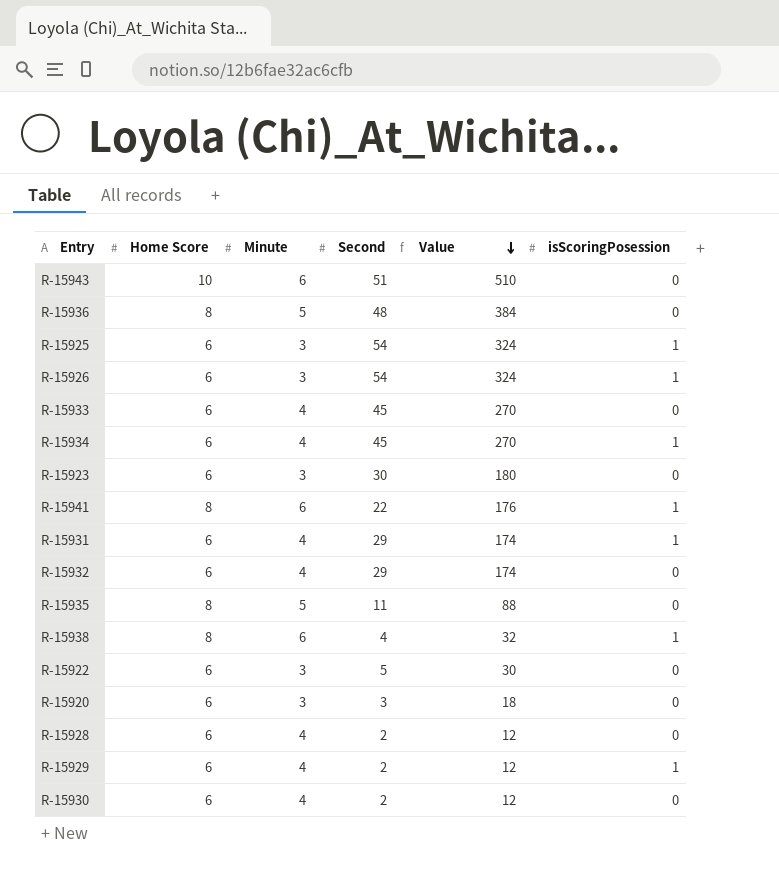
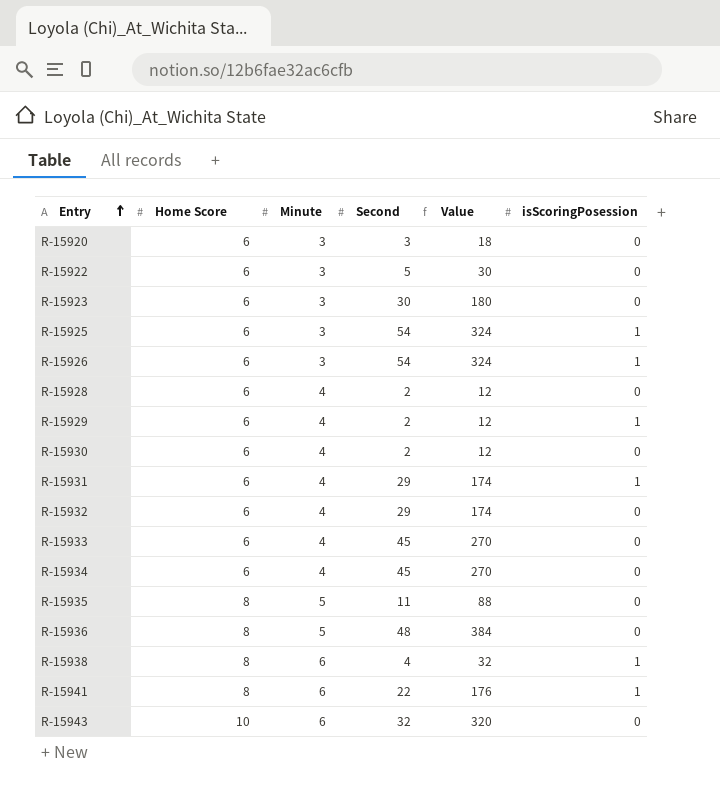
row order: Value descending -> Entry ascending
R-15934 | isScoringPosession: 1 -> 0
R-15943 | Second: 51 -> 32
R-15943 | Value: 510 -> 320

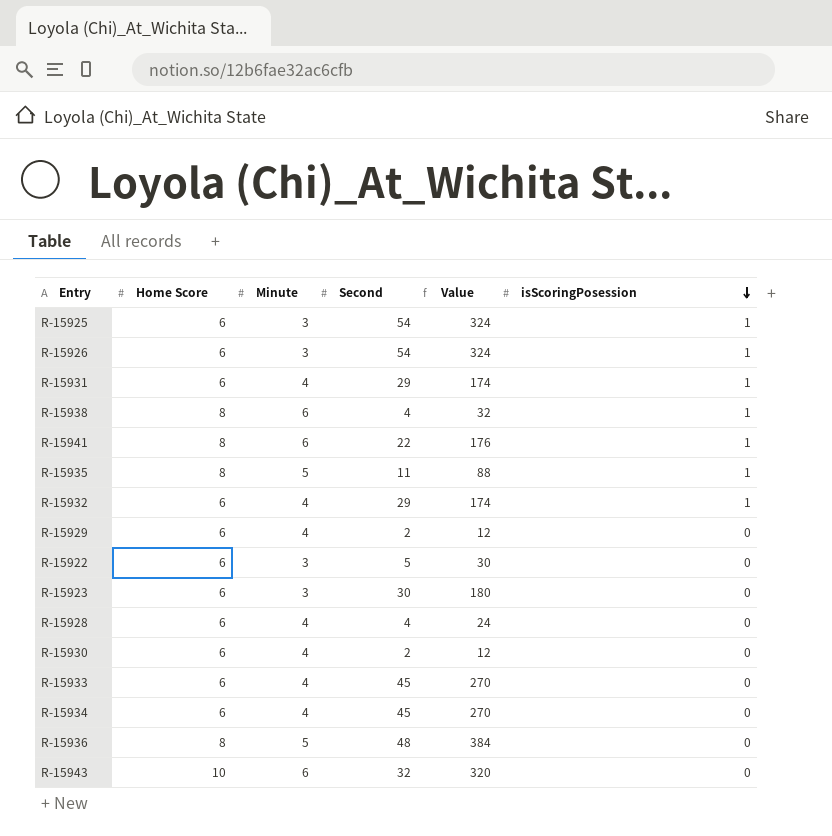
row order: Entry ascending -> isScoringPosession descending
row R-15920: 6 | 3 | 3 | 18 | 0 -> none
R-15935 | isScoringPosession: 0 -> 1
R-15932 | isScoringPosession: 0 -> 1
R-15929 | isScoringPosession: 1 -> 0
R-15928 | Second: 2 -> 4
R-15928 | Value: 12 -> 24

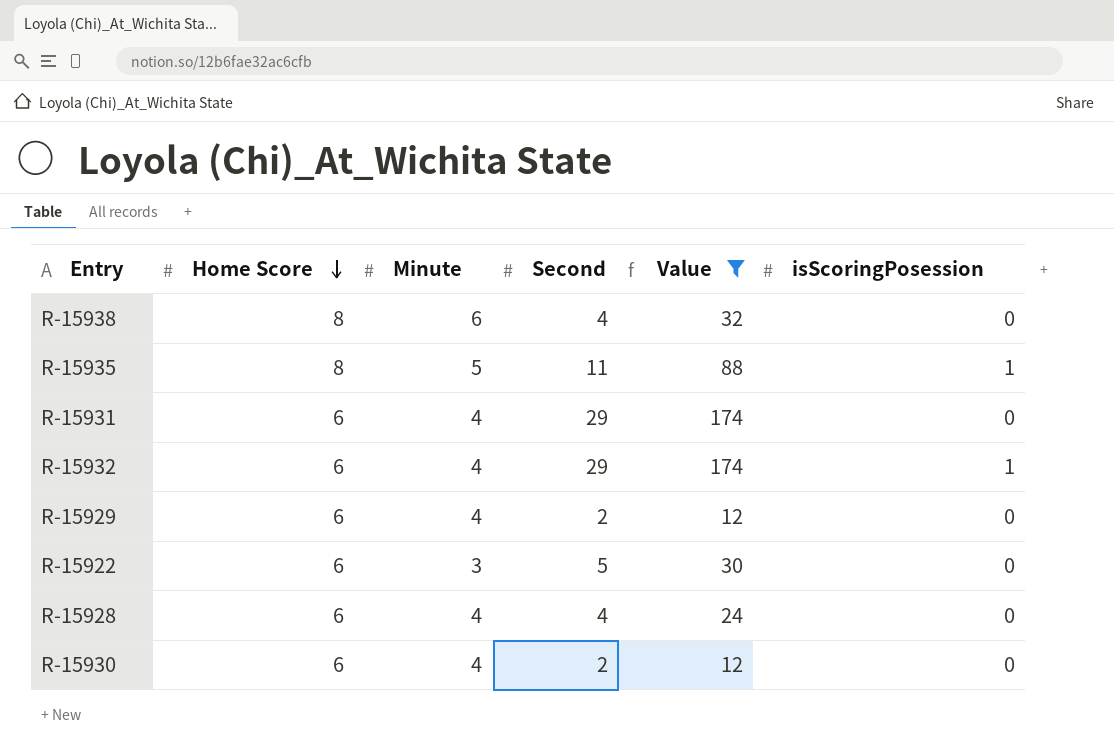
filter: none -> Value <= 174
row order: isScoringPosession descending -> Home Score descending
R-15938 | isScoringPosession: 1 -> 0
R-15931 | isScoringPosession: 1 -> 0

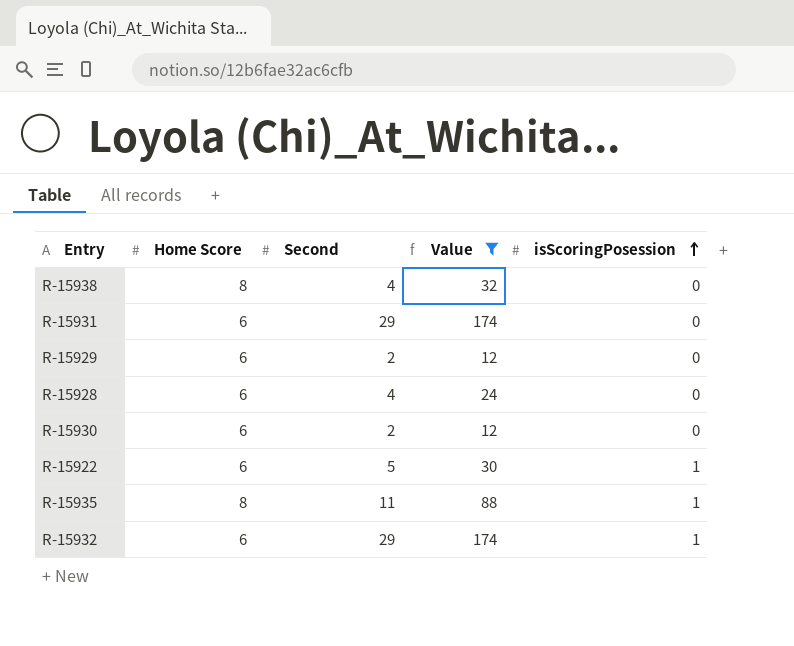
row order: Home Score descending -> isScoringPosession ascending
column Minute | position: 3 -> none
R-15922 | isScoringPosession: 0 -> 1

